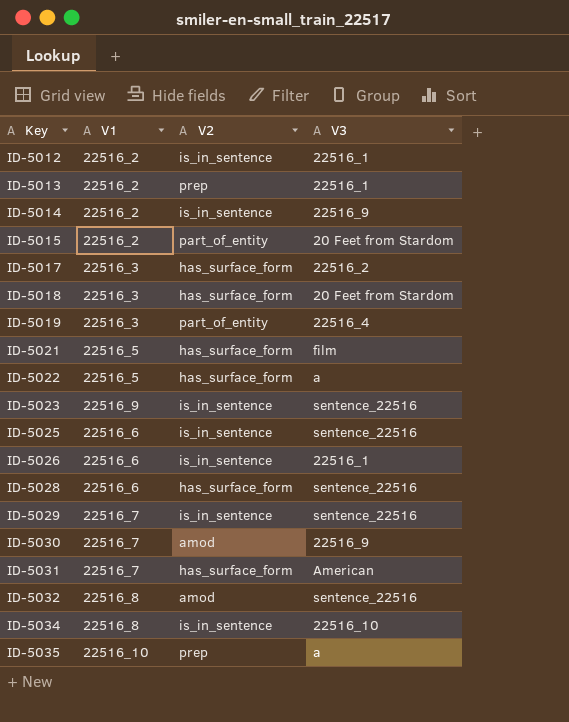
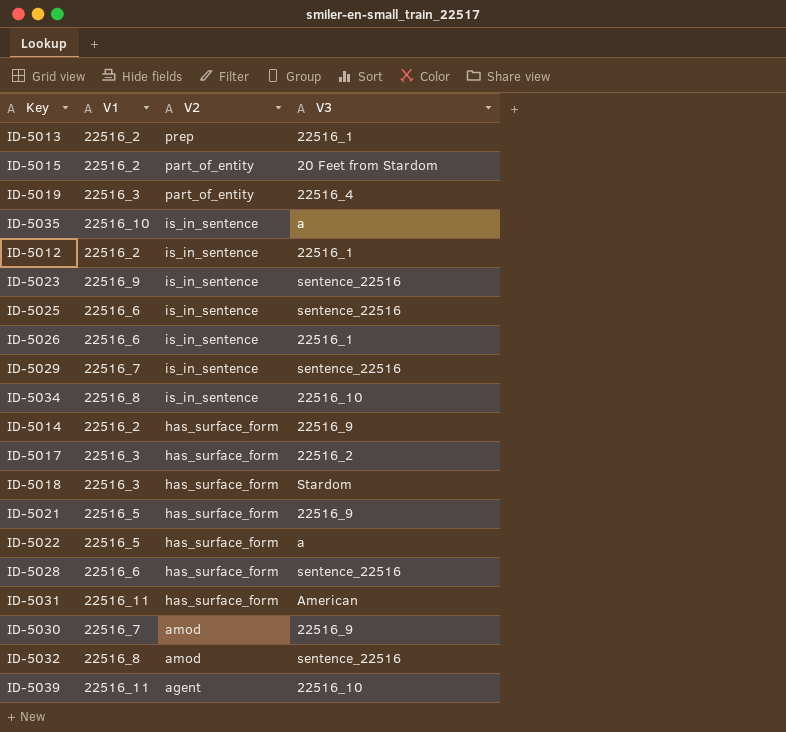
row order: Key ascending -> V2 descending
ID-5035 | V2: prep -> is_in_sentence
ID-5014 | V2: is_in_sentence -> has_surface_form
ID-5018 | V3: 20 Feet from Stardom -> Stardom
ID-5021 | V3: film -> 22516_9
ID-5031 | V1: 22516_7 -> 22516_11
row ID-5039: none -> 22516_11 | agent | 22516_10

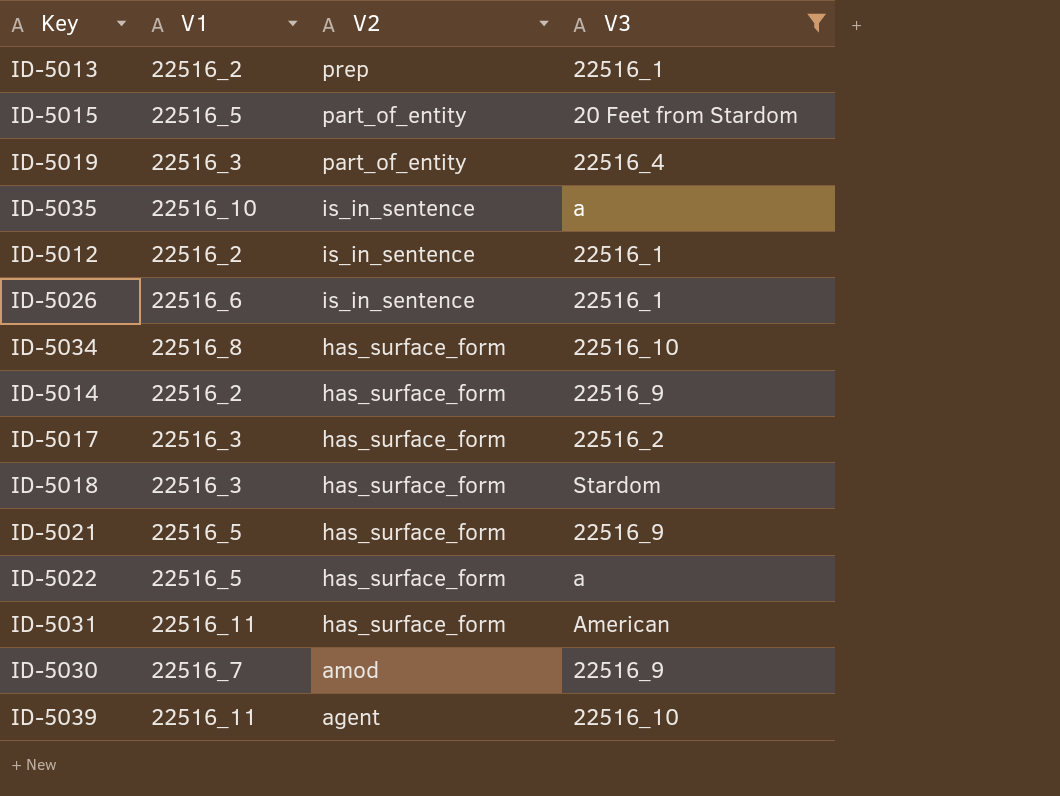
filter: none -> V3 != sentence_22516
ID-5015 | V1: 22516_2 -> 22516_5
ID-5034 | V2: is_in_sentence -> has_surface_form

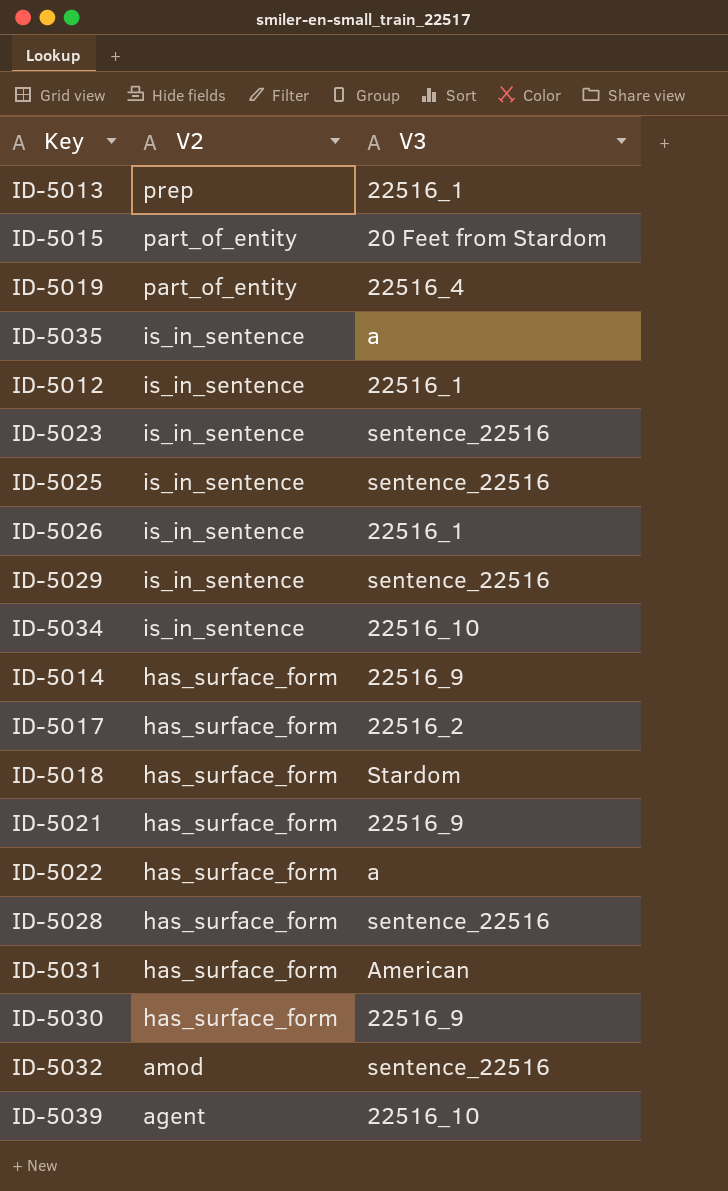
filter: V3 != sentence_22516 -> none
column V1 | position: 2 -> none
ID-5034 | V2: has_surface_form -> is_in_sentence
ID-5030 | V2: amod -> has_surface_form

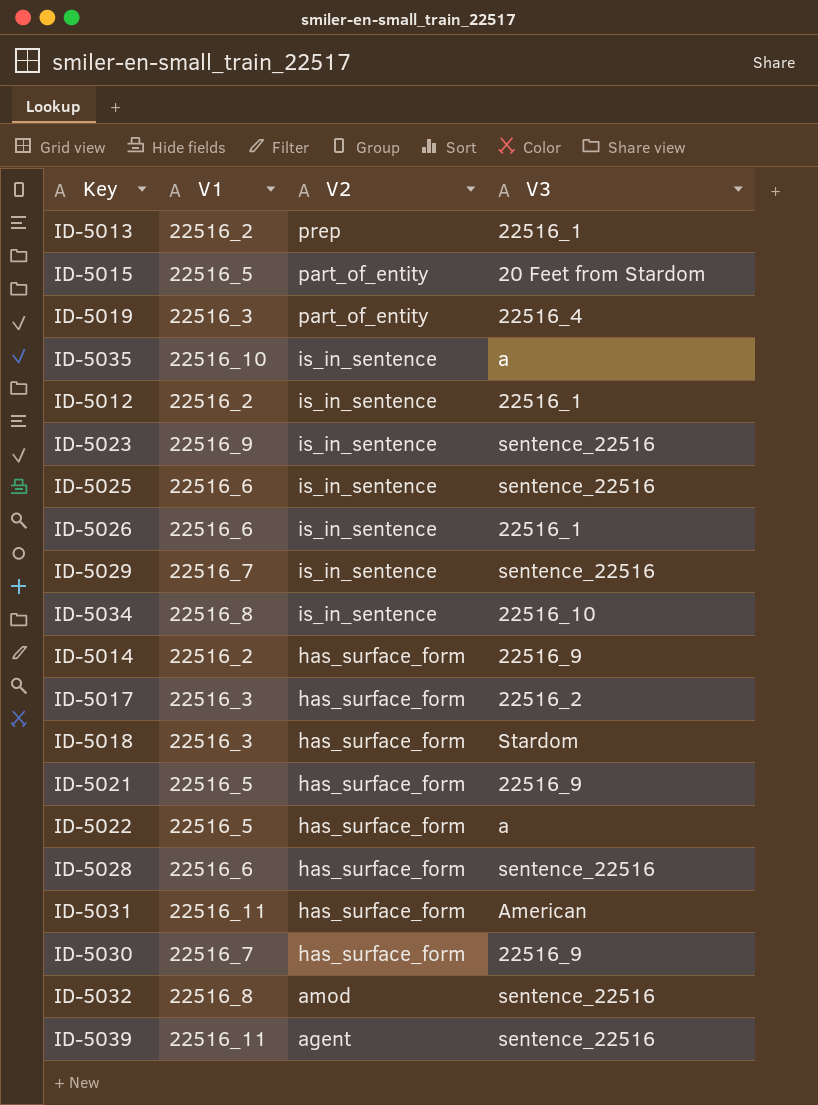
column V1 | position: none -> 2
ID-5039 | V3: 22516_10 -> sentence_22516

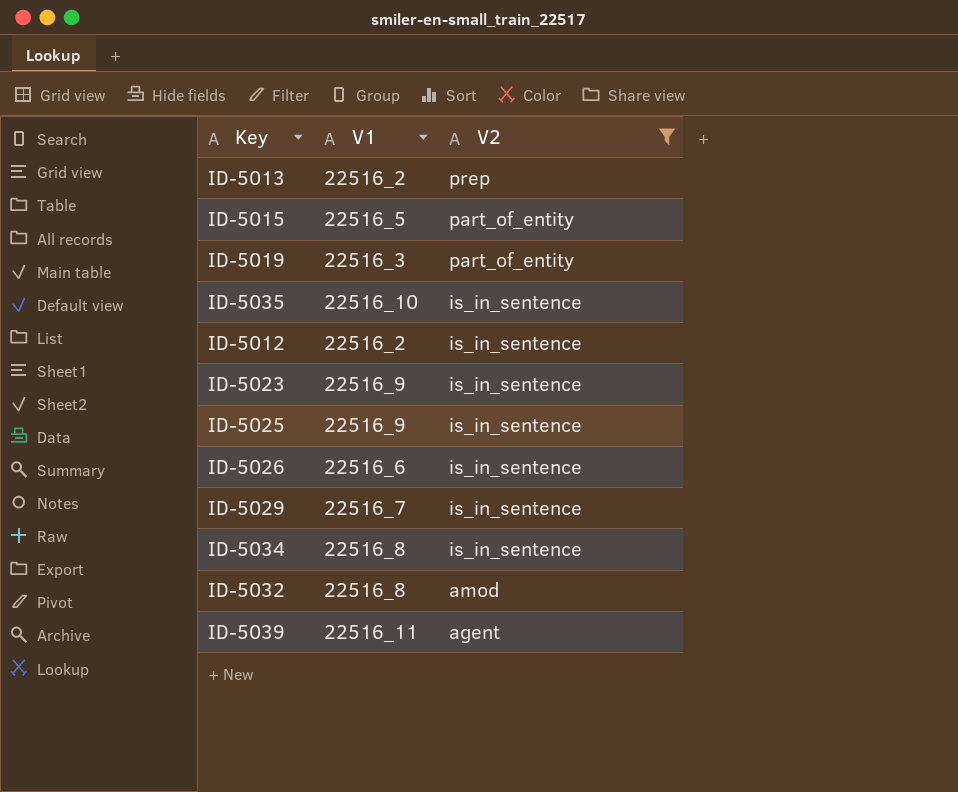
filter: none -> V2 != has_surface_form
column V3 | position: 4 -> none
ID-5025 | V1: 22516_6 -> 22516_9

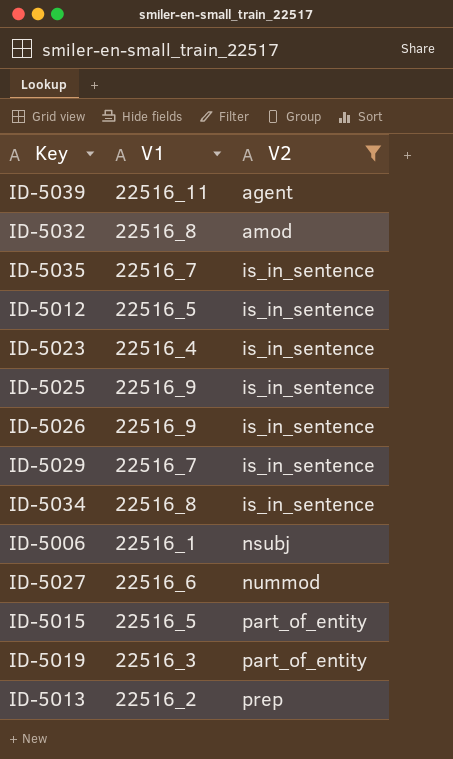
row order: V2 descending -> V2 ascending
ID-5035 | V1: 22516_10 -> 22516_7
ID-5012 | V1: 22516_2 -> 22516_5
ID-5023 | V1: 22516_9 -> 22516_4
ID-5026 | V1: 22516_6 -> 22516_9
row ID-5006: none -> 22516_1 | nsubj
row ID-5027: none -> 22516_6 | nummod

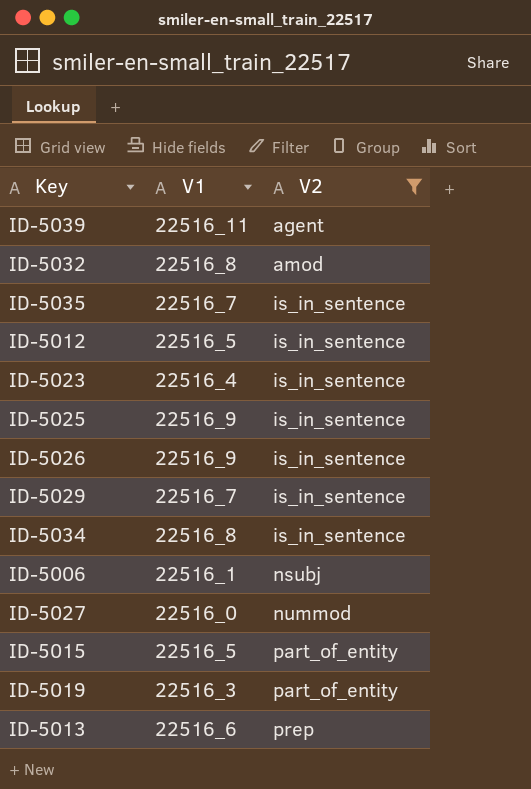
ID-5027 | V1: 22516_6 -> 22516_0
ID-5013 | V1: 22516_2 -> 22516_6

